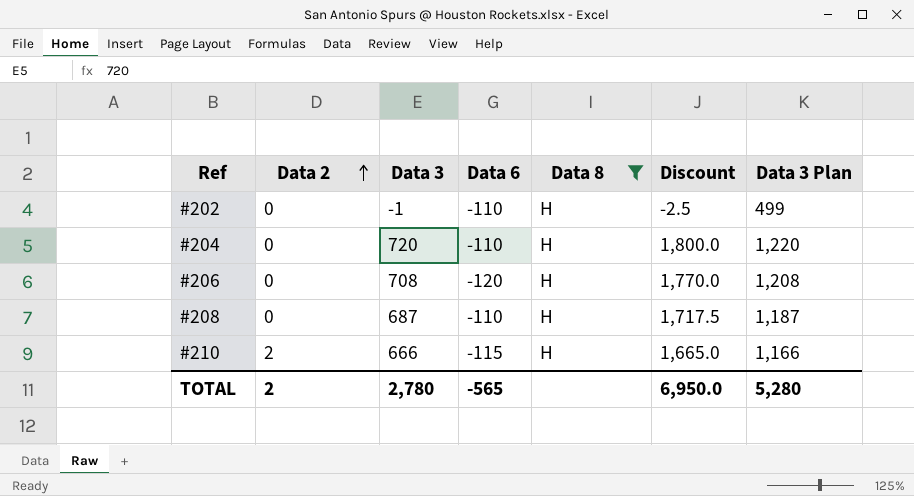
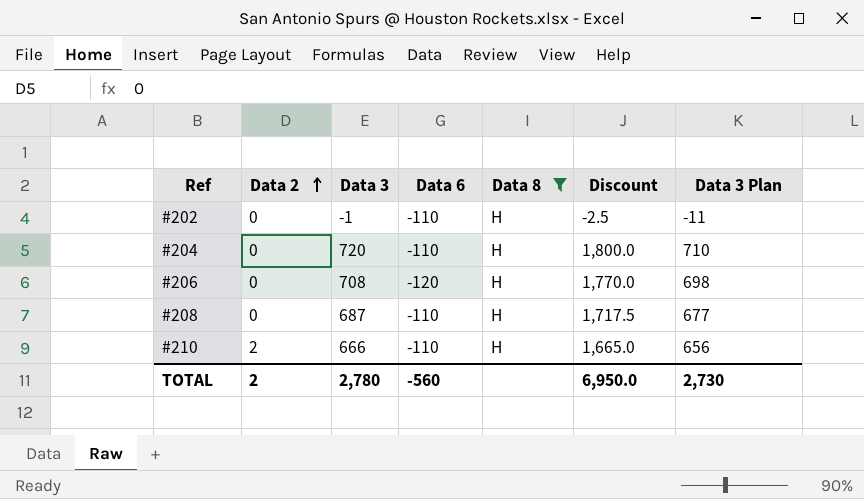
column Data 3 Plan | formula: [Data 3] + 500 -> [Data 3] - 10
#210 | Data 6: -115 -> -110
TOTAL | Data 6: -565 -> -560
TOTAL | Data 3 Plan: 5,280 -> 2,730

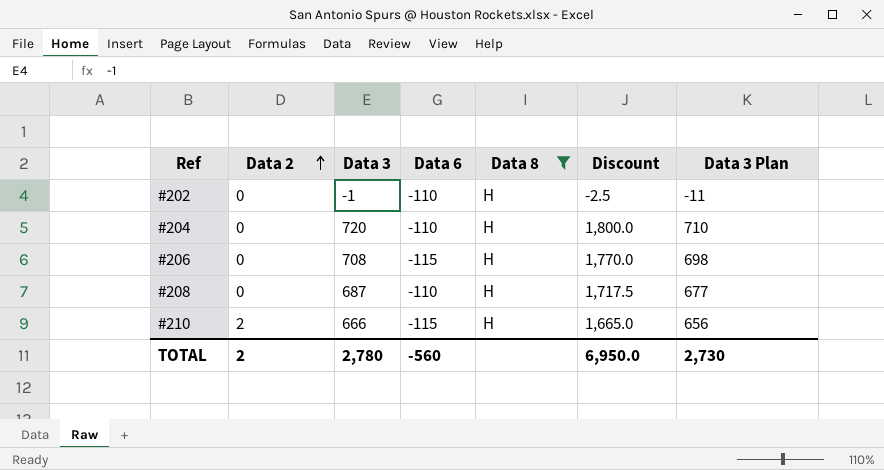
#206 | Data 6: -120 -> -115
#210 | Data 6: -110 -> -115

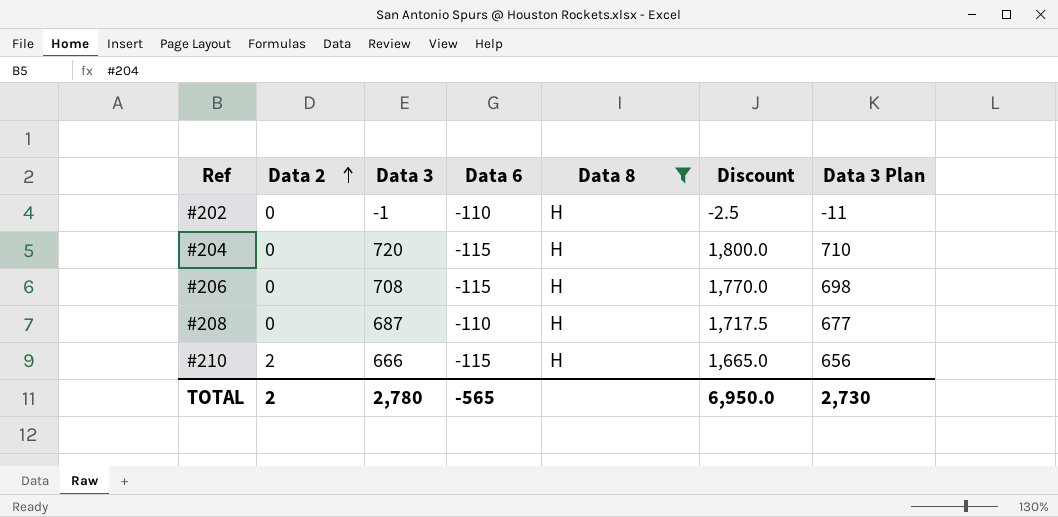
#204 | Data 6: -110 -> -115
TOTAL | Data 6: -560 -> -565

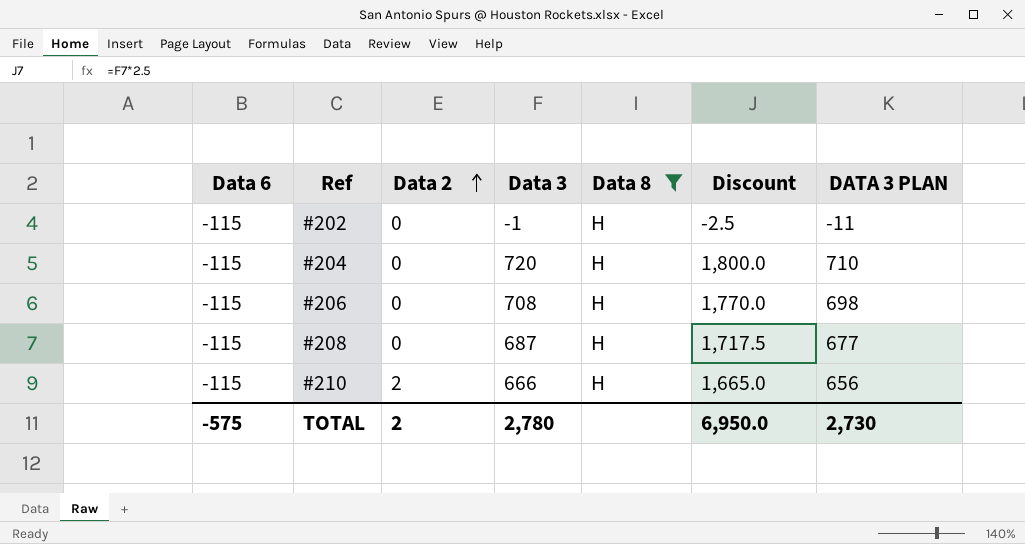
column Data 6 | position: 4 -> 1
column name: Data 3 Plan -> DATA 3 PLAN
#202 | Data 6: -110 -> -115
#208 | Data 6: -110 -> -115
TOTAL | Data 6: -565 -> -575

